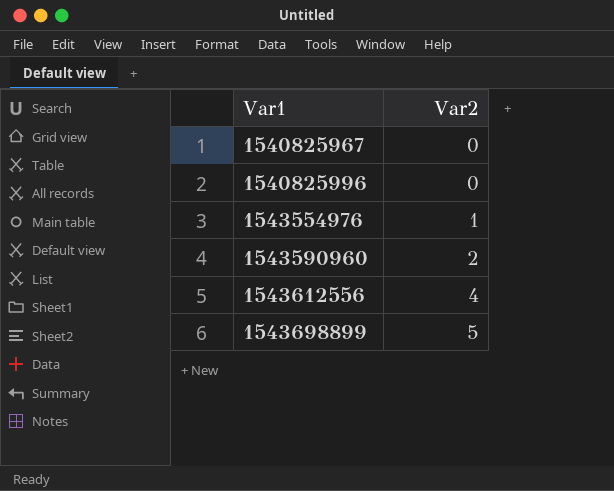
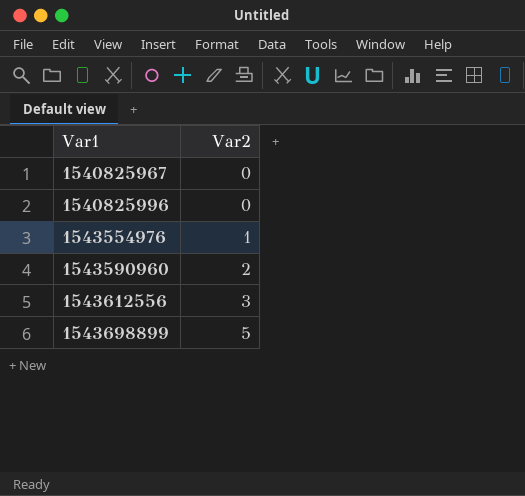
1543612556 | Var2: 4 -> 3

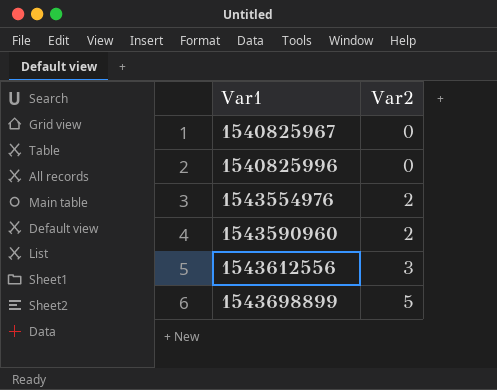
1543554976 | Var2: 1 -> 2

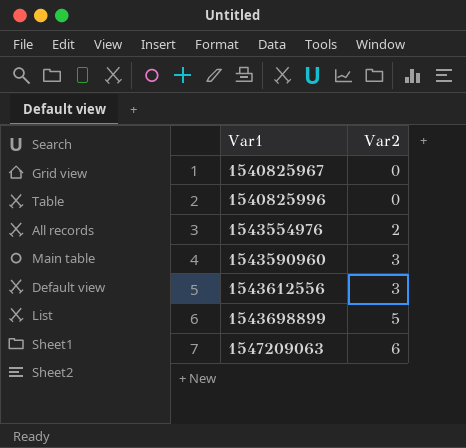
1543590960 | Var2: 2 -> 3
row 1547209063: none -> 6

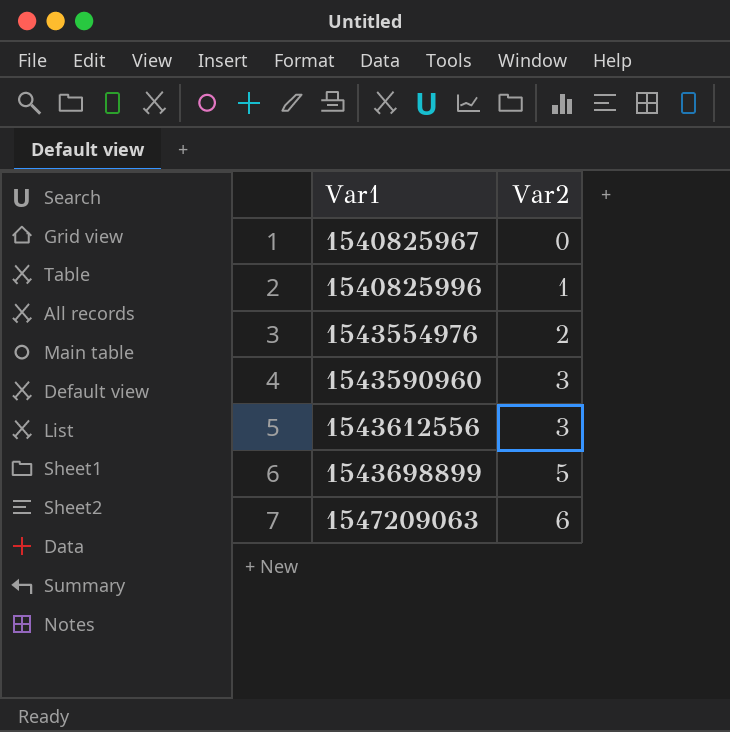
1540825996 | Var2: 0 -> 1

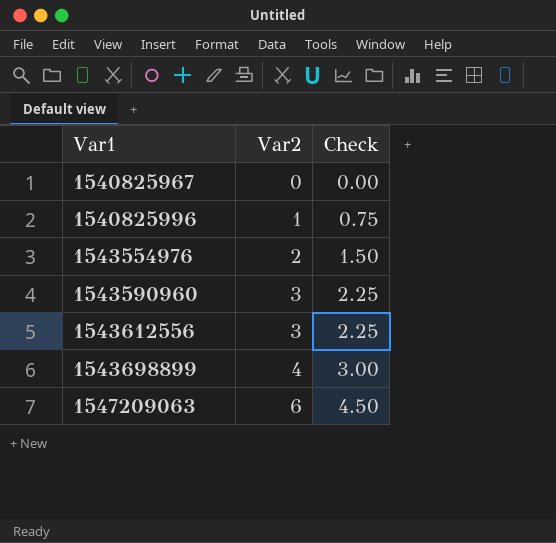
column Check | formula: none -> [Var2] * 0.75
1543698899 | Var2: 5 -> 4

